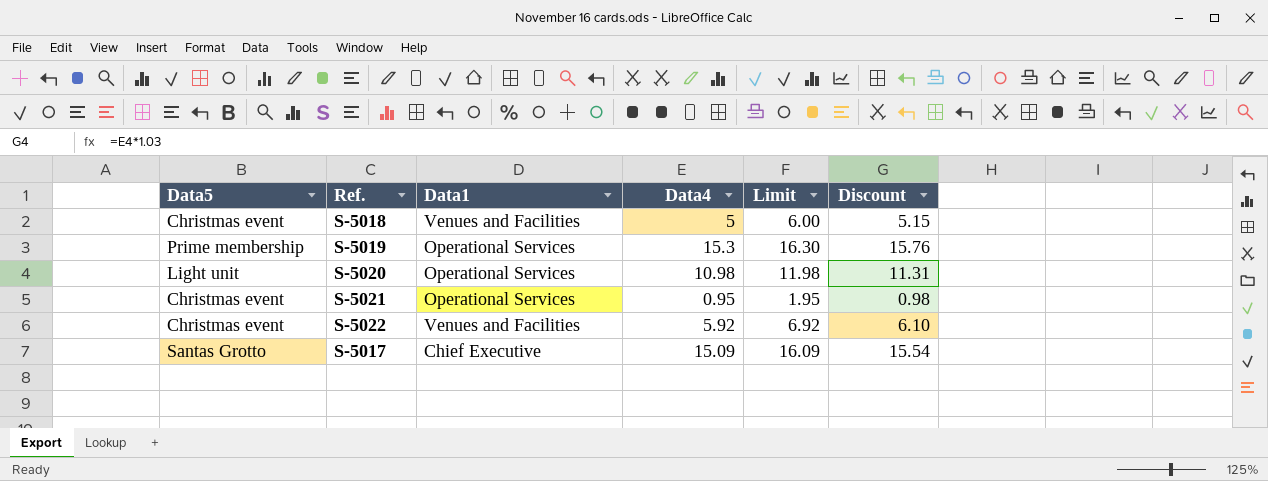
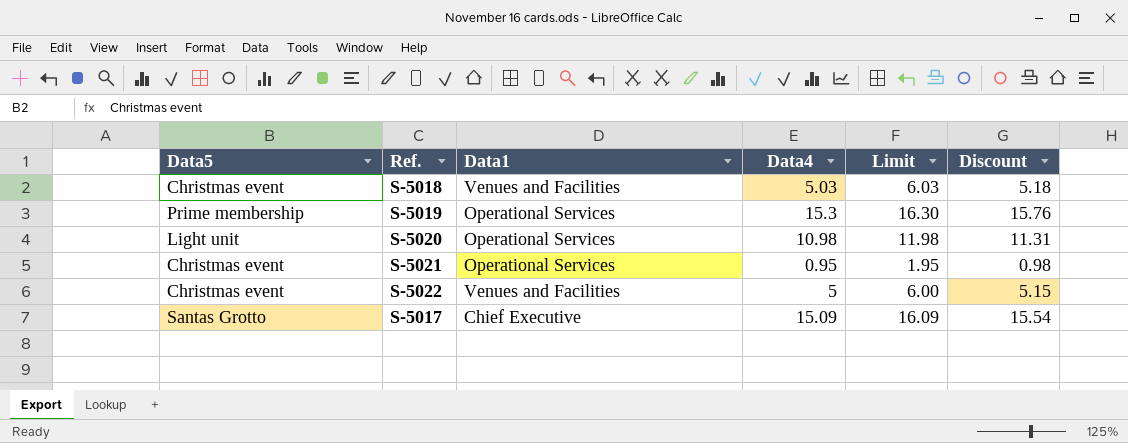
S-5018 | Data4: 5 -> 5.03
S-5018 | Limit: 6.00 -> 6.03
S-5018 | Discount: 5.15 -> 5.18
S-5022 | Data4: 5.92 -> 5
S-5022 | Limit: 6.92 -> 6.00
S-5022 | Discount: 6.10 -> 5.15

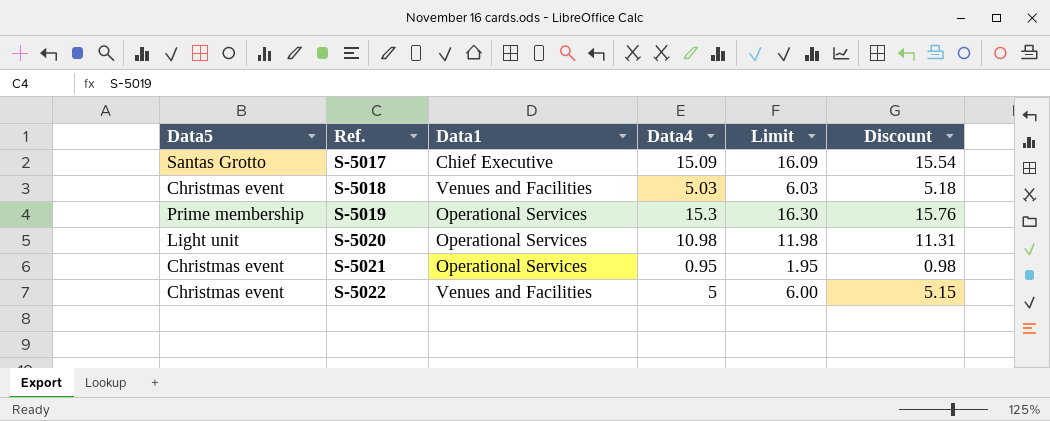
row order: none -> Ref. ascending

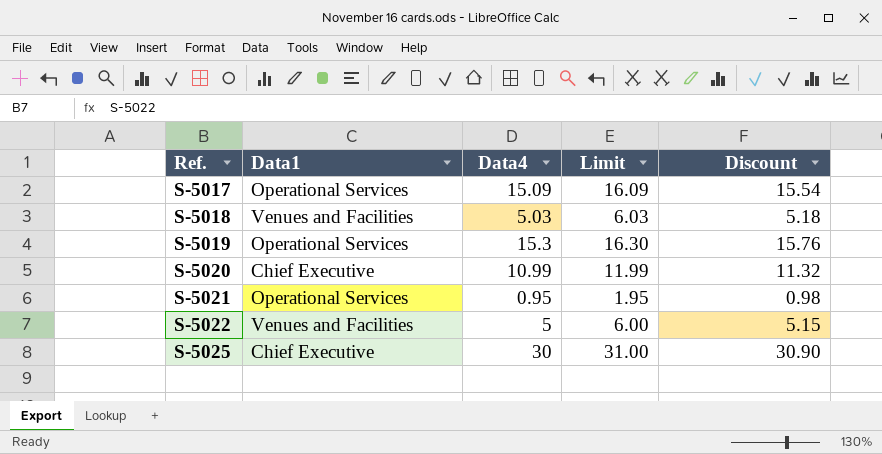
column Data5 | position: 1 -> none
S-5017 | Data1: Chief Executive -> Operational Services
S-5020 | Data1: Operational Services -> Chief Executive
S-5020 | Data4: 10.98 -> 10.99
S-5020 | Limit: 11.98 -> 11.99
S-5020 | Discount: 11.31 -> 11.32
row S-5025: none -> Chief Executive | 30 | 31.00 | 30.90

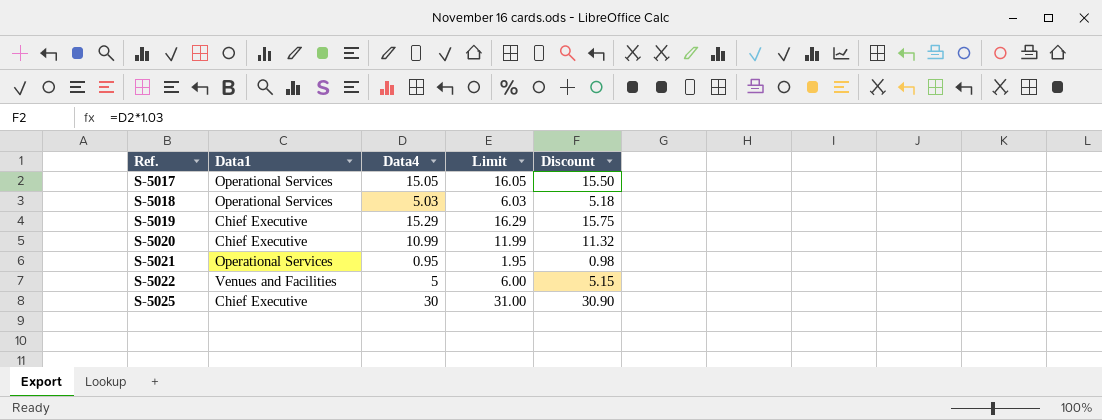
S-5017 | Data4: 15.09 -> 15.05
S-5017 | Limit: 16.09 -> 16.05
S-5017 | Discount: 15.54 -> 15.50
S-5018 | Data1: Venues and Facilities -> Operational Services
S-5019 | Data1: Operational Services -> Chief Executive
S-5019 | Data4: 15.3 -> 15.29
S-5019 | Limit: 16.30 -> 16.29
S-5019 | Discount: 15.76 -> 15.75

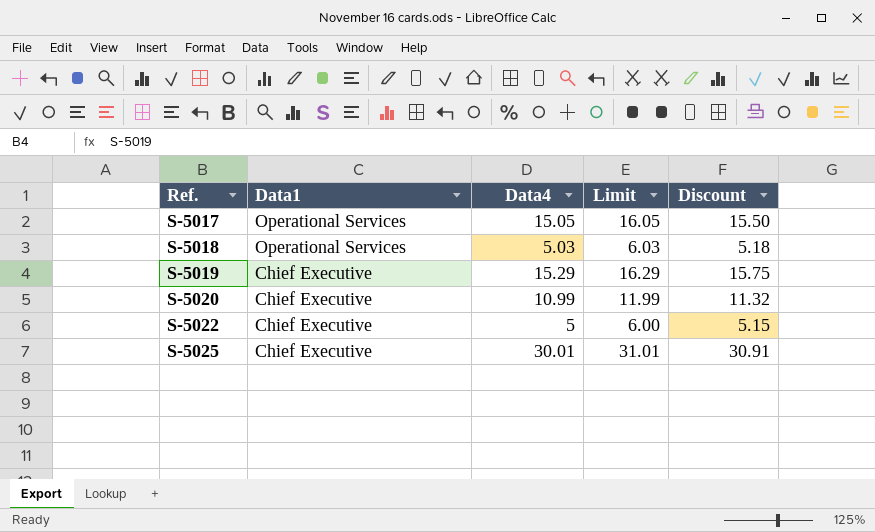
row S-5021: Operational Services | 0.95 | 1.95 | 0.98 -> none
S-5022 | Data1: Venues and Facilities -> Chief Executive
S-5025 | Data4: 30 -> 30.01
S-5025 | Limit: 31.00 -> 31.01
S-5025 | Discount: 30.90 -> 30.91

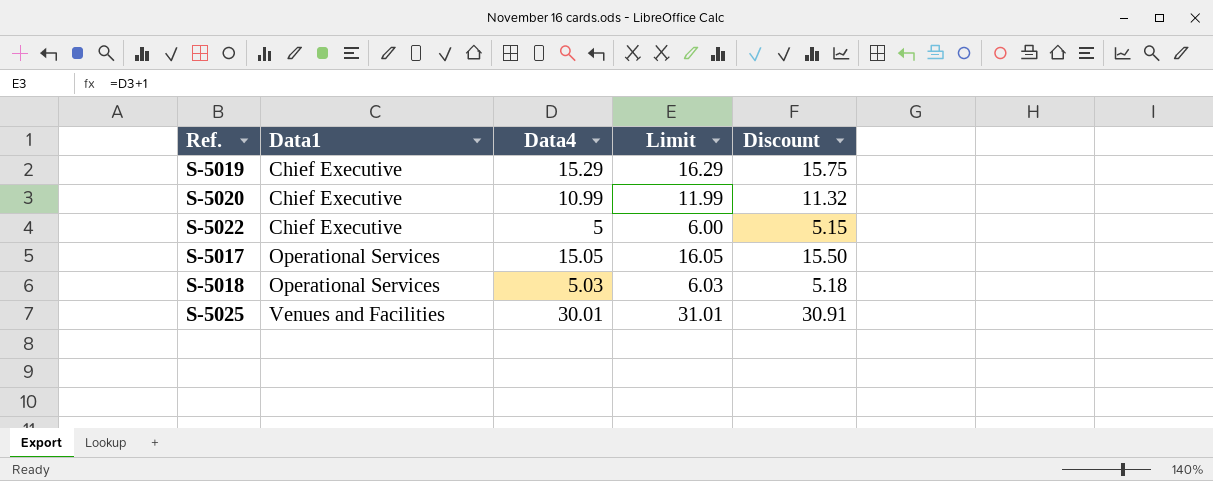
row order: Ref. ascending -> Data1 ascending
S-5025 | Data1: Chief Executive -> Venues and Facilities

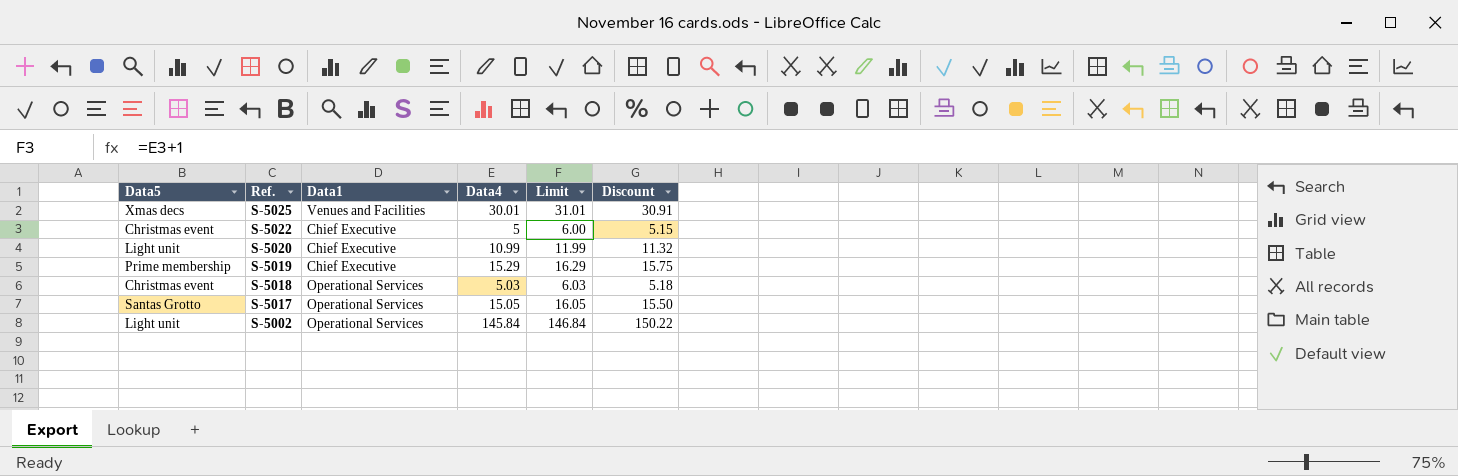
row order: Data1 ascending -> Ref. descending
column Data5 | position: none -> 1
row S-5002: none -> Light unit | Operational Services | 145.84 | 146.84 | 150.22

